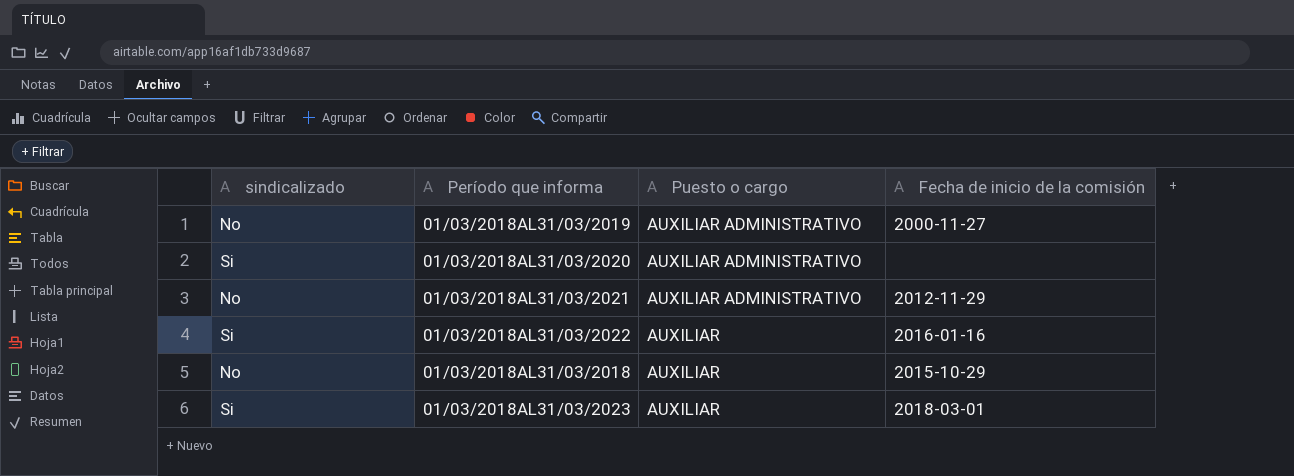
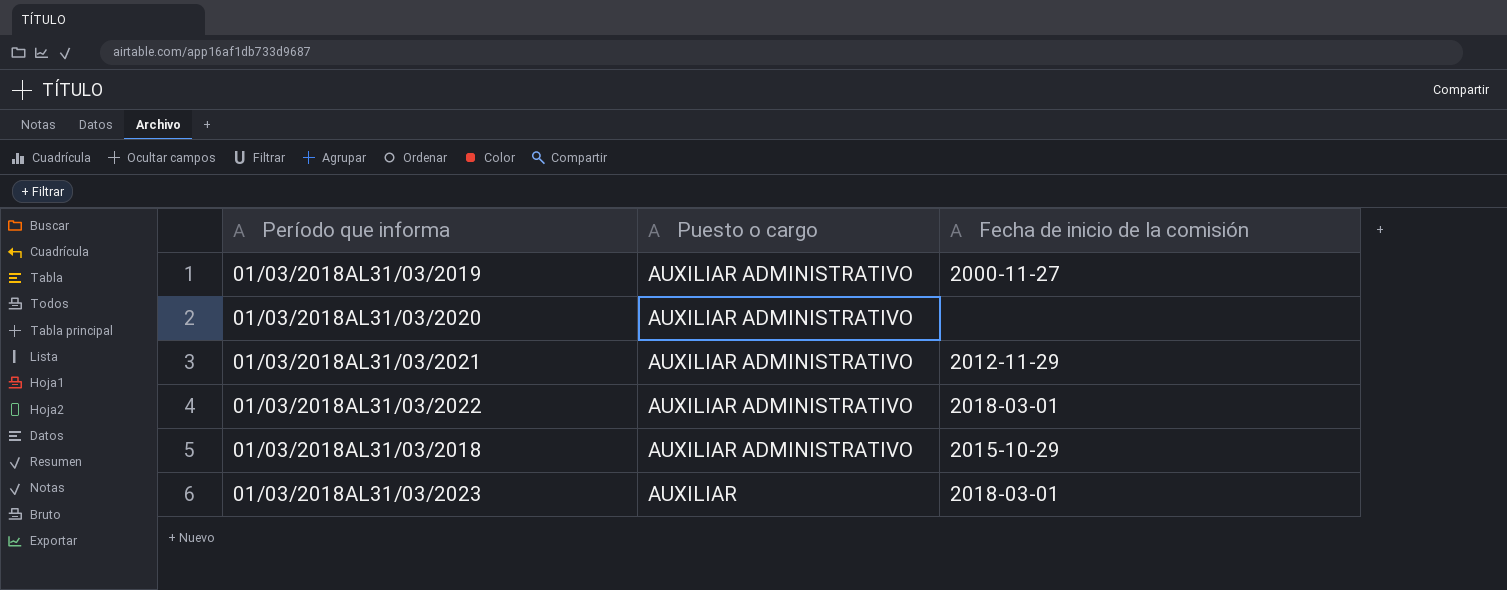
column sindicalizado | position: 1 -> none
01/03/2018AL31/03/2022 | Puesto o cargo: AUXILIAR -> AUXILIAR ADMINISTRATIVO
01/03/2018AL31/03/2022 | Fecha de inicio de la comisión: 2016-01-16 -> 2018-03-01
01/03/2018AL31/03/2018 | Puesto o cargo: AUXILIAR -> AUXILIAR ADMINISTRATIVO

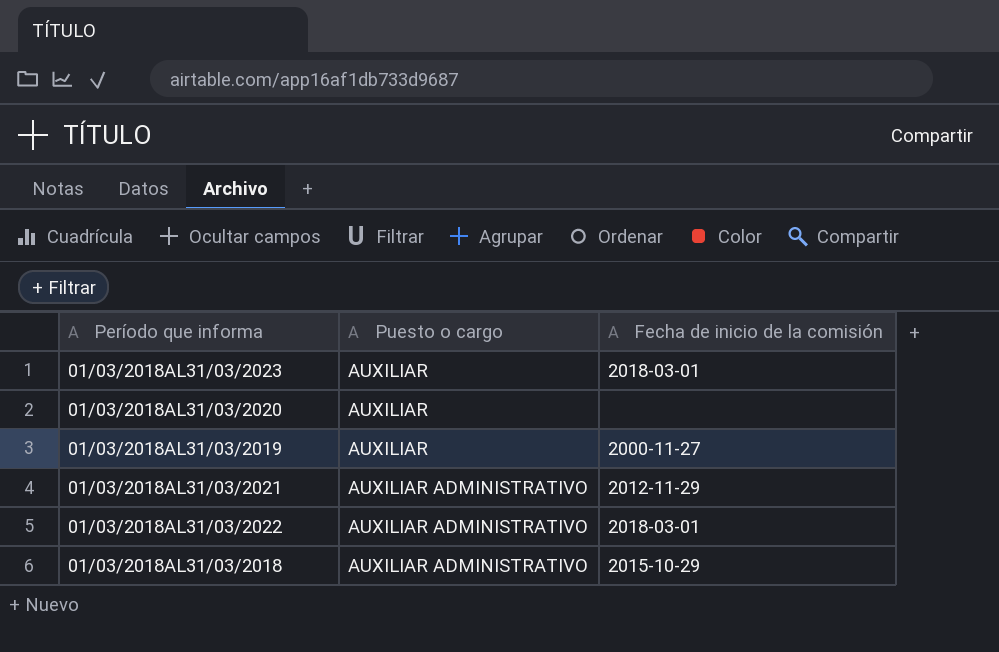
row order: Puesto o cargo descending -> Puesto o cargo ascending
01/03/2018AL31/03/2020 | Puesto o cargo: AUXILIAR ADMINISTRATIVO -> AUXILIAR
01/03/2018AL31/03/2019 | Puesto o cargo: AUXILIAR ADMINISTRATIVO -> AUXILIAR

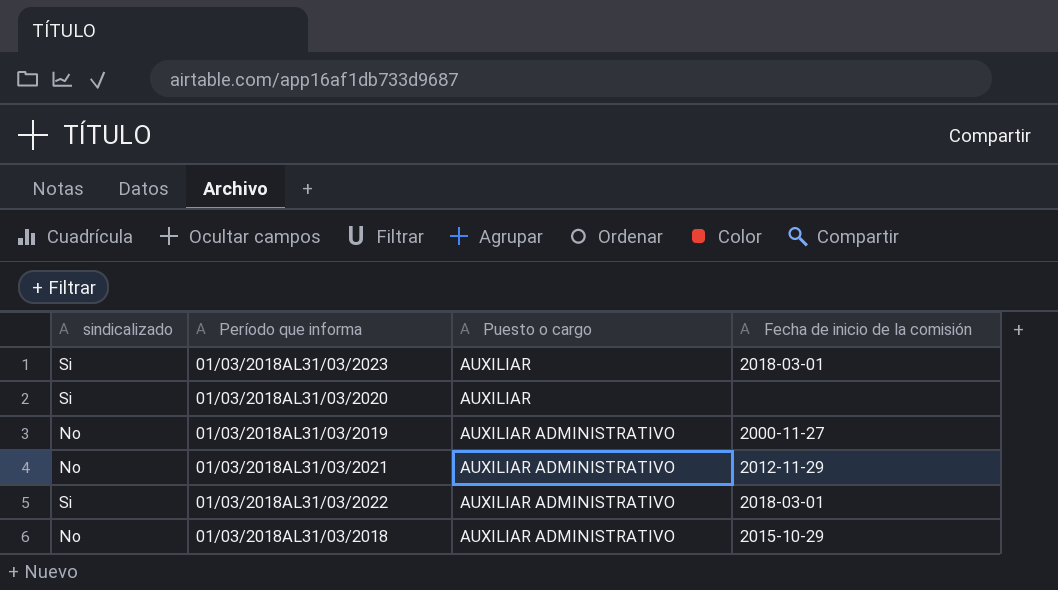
column sindicalizado | position: none -> 1
01/03/2018AL31/03/2019 | Puesto o cargo: AUXILIAR -> AUXILIAR ADMINISTRATIVO

